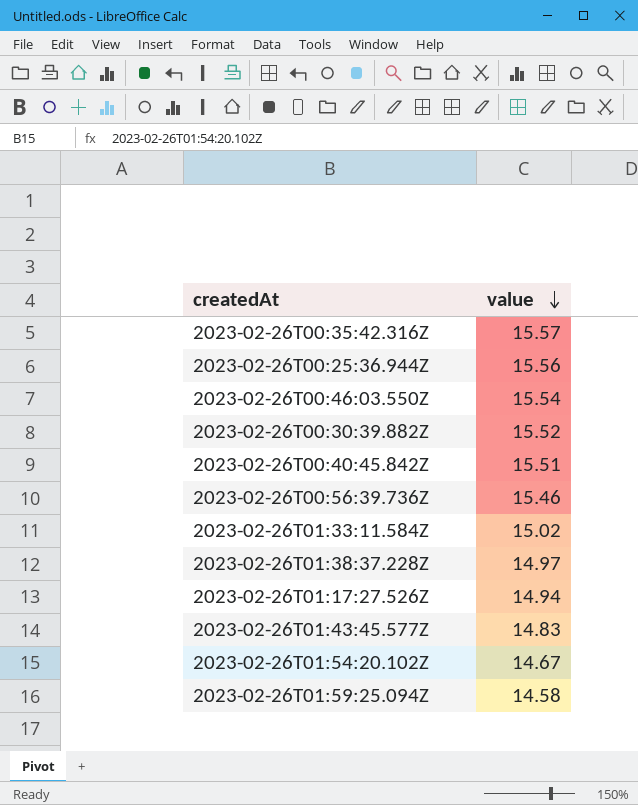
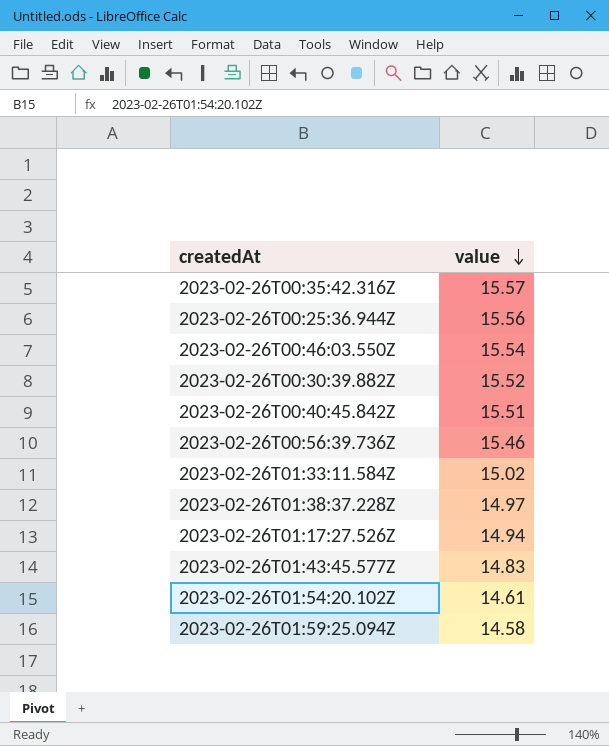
2023-02-26T01:54:20.102Z | value: 14.67 -> 14.61

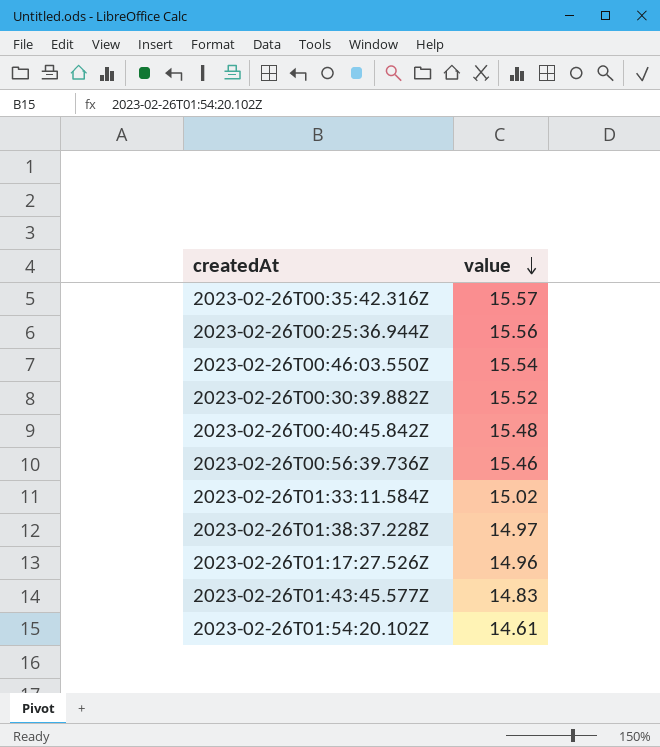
row 2023-02-26T01:59:25.094Z: 14.58 -> none
2023-02-26T00:40:45.842Z | value: 15.51 -> 15.48
2023-02-26T01:17:27.526Z | value: 14.94 -> 14.96

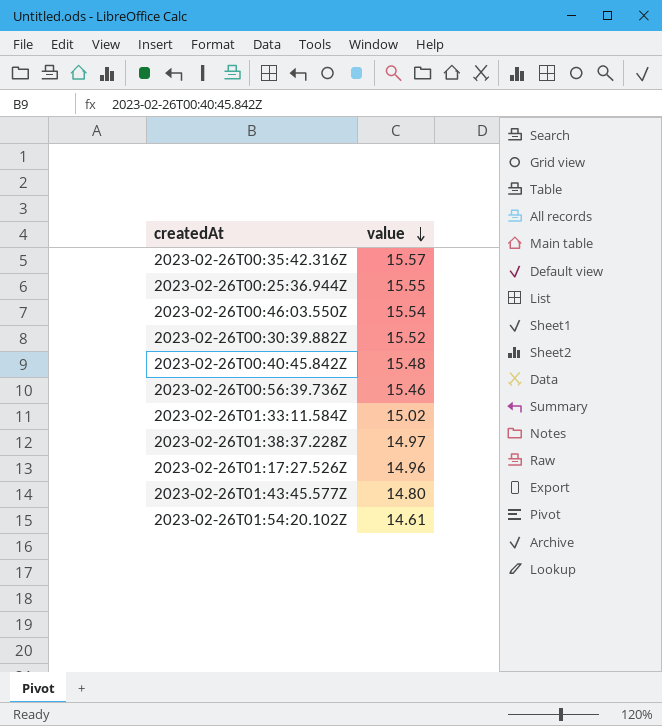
2023-02-26T00:25:36.944Z | value: 15.56 -> 15.55
2023-02-26T01:43:45.577Z | value: 14.83 -> 14.80

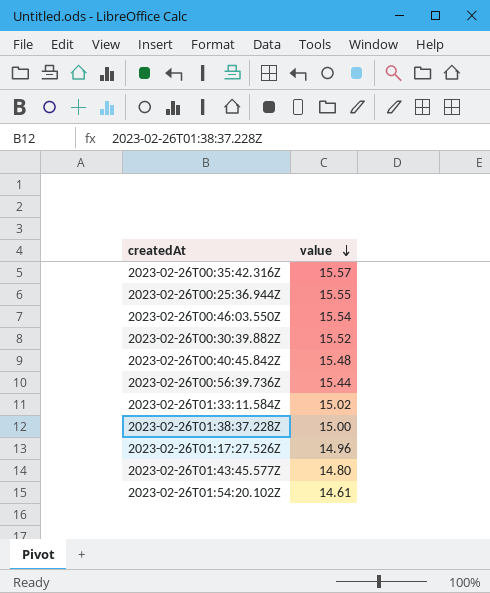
2023-02-26T00:56:39.736Z | value: 15.46 -> 15.44
2023-02-26T01:38:37.228Z | value: 14.97 -> 15.00

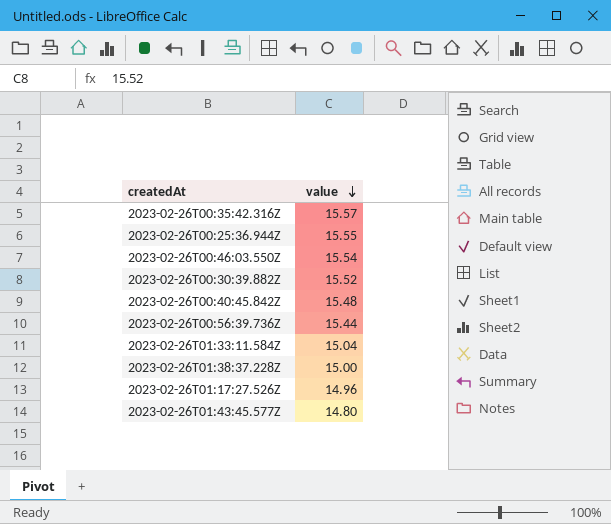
row 2023-02-26T01:54:20.102Z: 14.61 -> none
2023-02-26T01:33:11.584Z | value: 15.02 -> 15.04

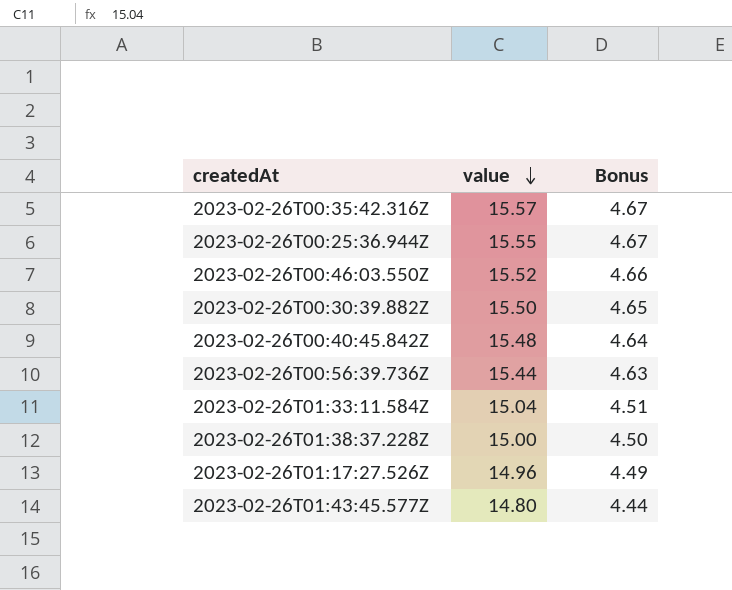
column Bonus | formula: none -> [value] * 0.3
2023-02-26T00:46:03.550Z | value: 15.54 -> 15.52
2023-02-26T00:30:39.882Z | value: 15.52 -> 15.50

